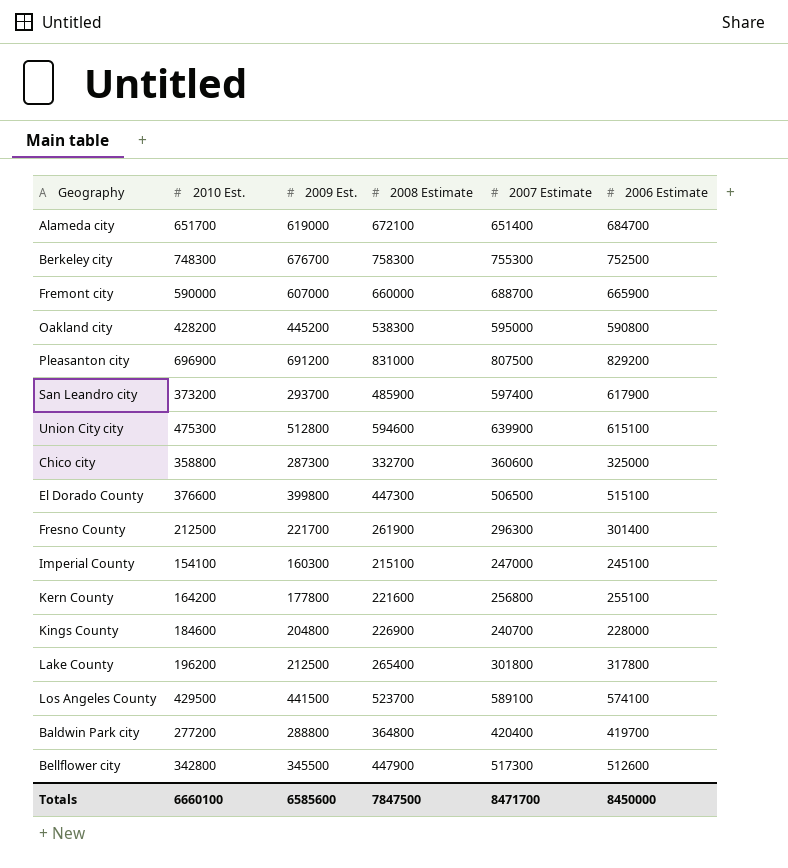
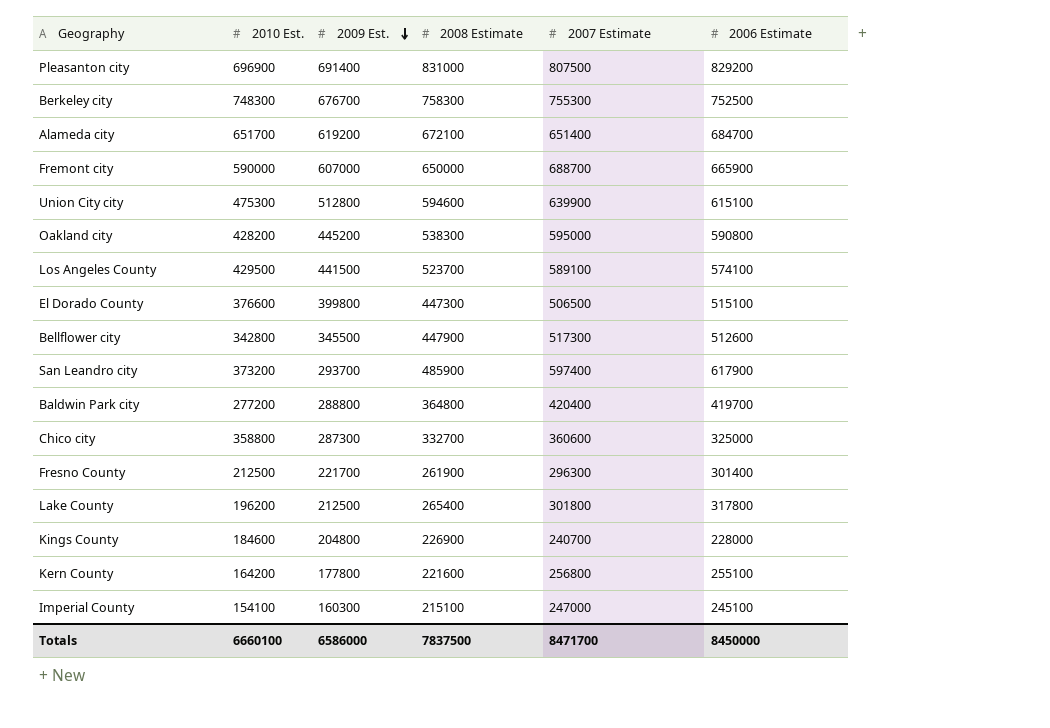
row order: none -> 2009 Est. descending
Pleasanton city | 2009 Est.: 691200 -> 691400
Alameda city | 2009 Est.: 619000 -> 619200
Fremont city | 2008 Estimate: 660000 -> 650000
Totals | 2009 Est.: 6585600 -> 6586000
Totals | 2008 Estimate: 7847500 -> 7837500

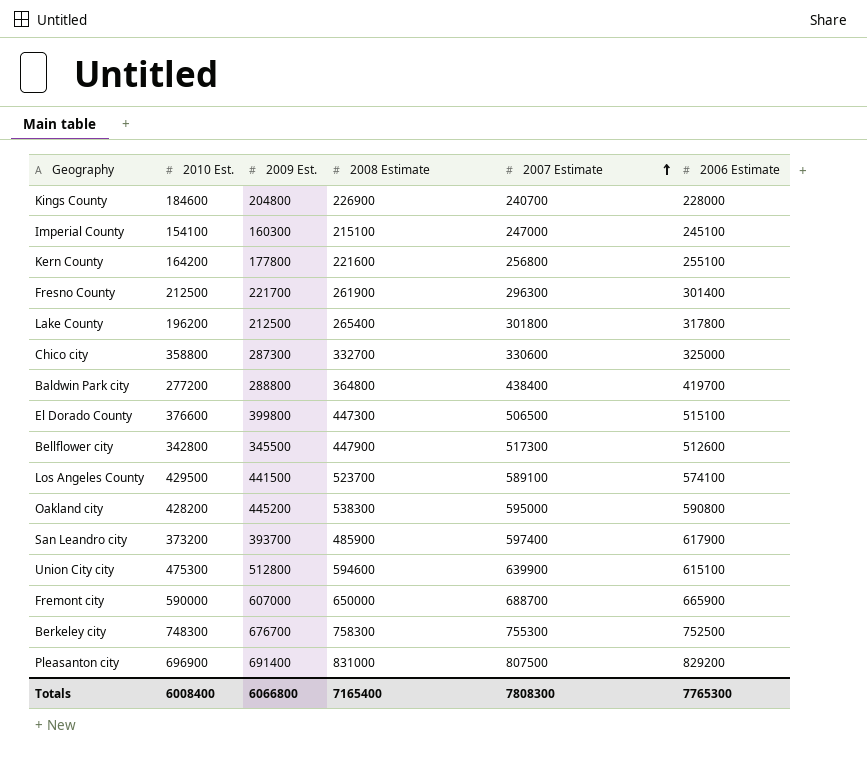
row order: 2009 Est. descending -> 2007 Estimate ascending
row Alameda city: 651700 | 619200 | 672100 | 651400 | 684700 -> none
Chico city | 2007 Estimate: 360600 -> 330600
Baldwin Park city | 2007 Estimate: 420400 -> 438400
San Leandro city | 2009 Est.: 293700 -> 393700
Totals | 2010 Est.: 6660100 -> 6008400
Totals | 2009 Est.: 6586000 -> 6066800
Totals | 2008 Estimate: 7837500 -> 7165400
Totals | 2007 Estimate: 8471700 -> 7808300
Totals | 2006 Estimate: 8450000 -> 7765300

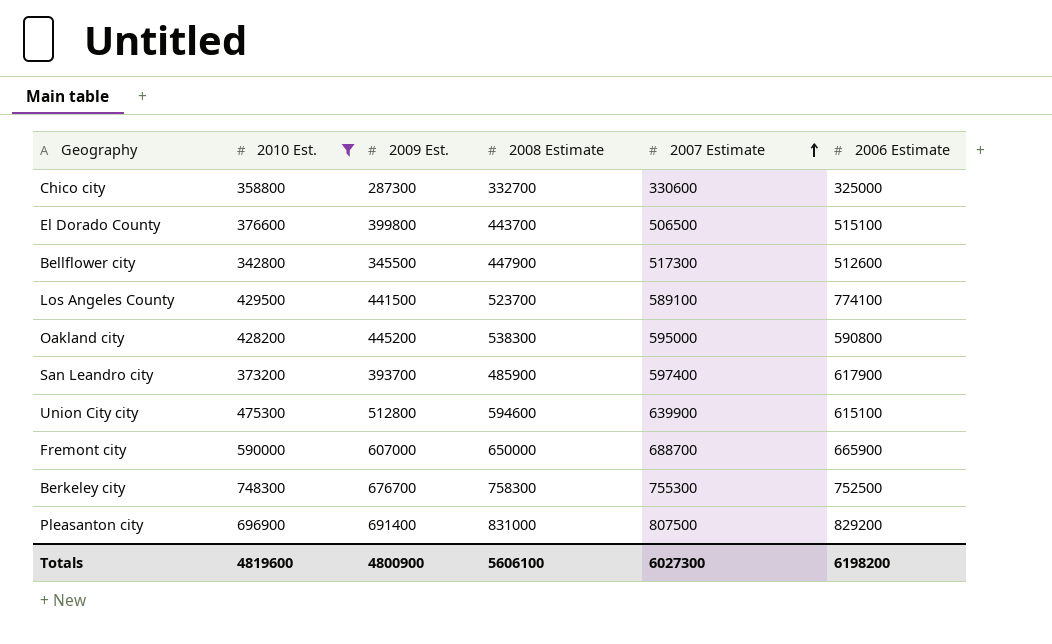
filter: none -> 2010 Est. >= 342800
El Dorado County | 2008 Estimate: 447300 -> 443700
Los Angeles County | 2006 Estimate: 574100 -> 774100
Totals | 2010 Est.: 6008400 -> 4819600
Totals | 2009 Est.: 6066800 -> 4800900
Totals | 2008 Estimate: 7165400 -> 5606100
Totals | 2007 Estimate: 7808300 -> 6027300
Totals | 2006 Estimate: 7765300 -> 6198200

